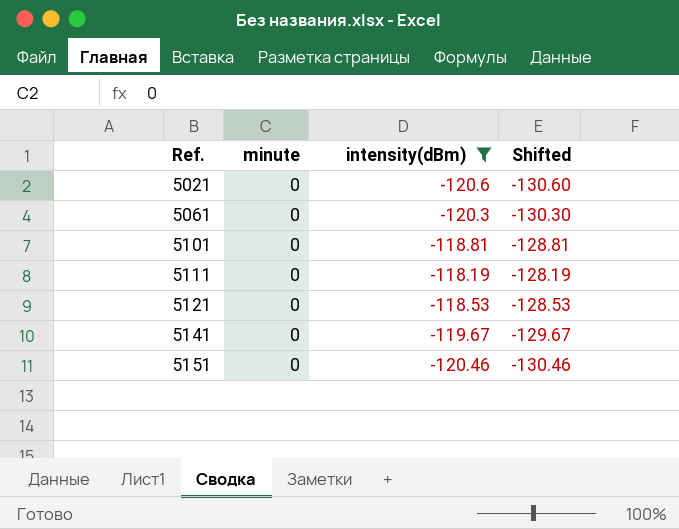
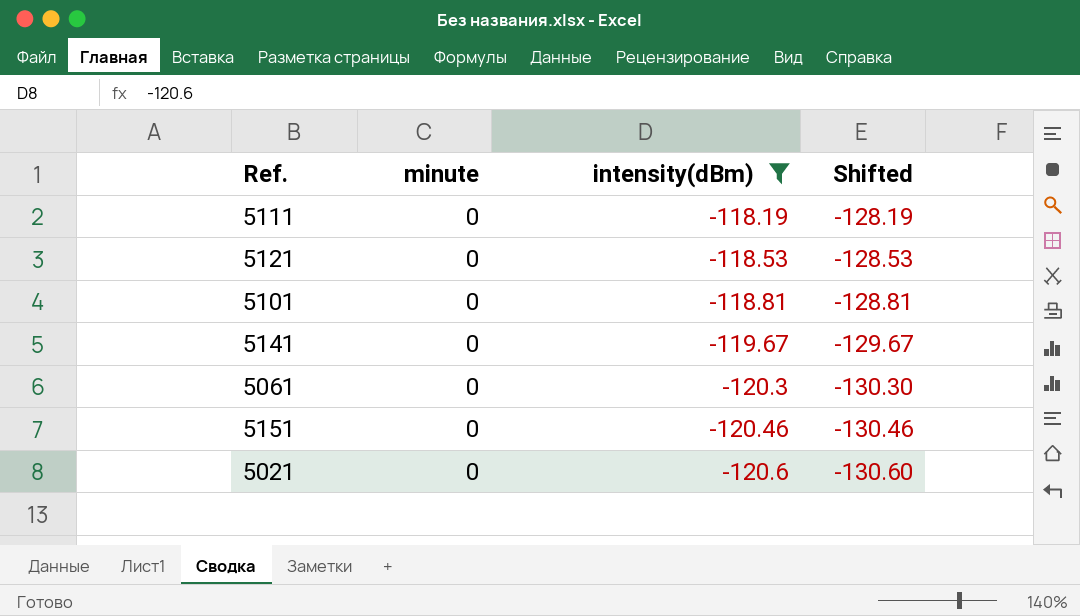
row order: Ref. ascending -> intensity(dBm) descending

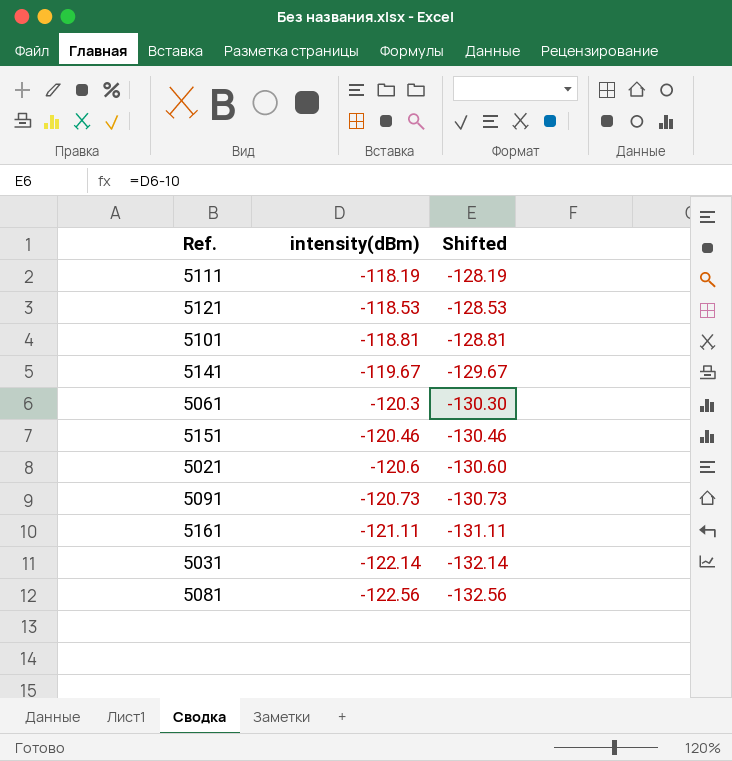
filter: intensity(dBm) >= -120.6 -> none
column minute | position: 2 -> none

